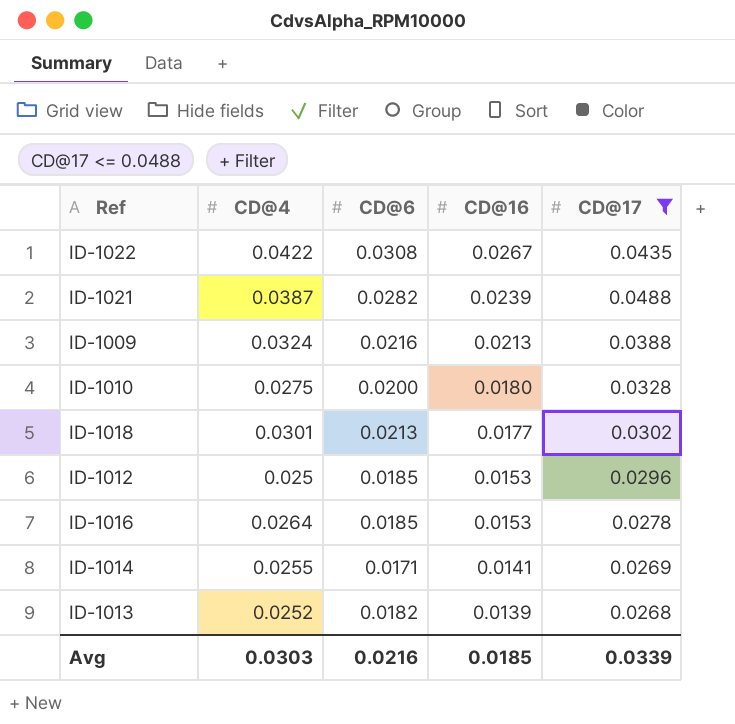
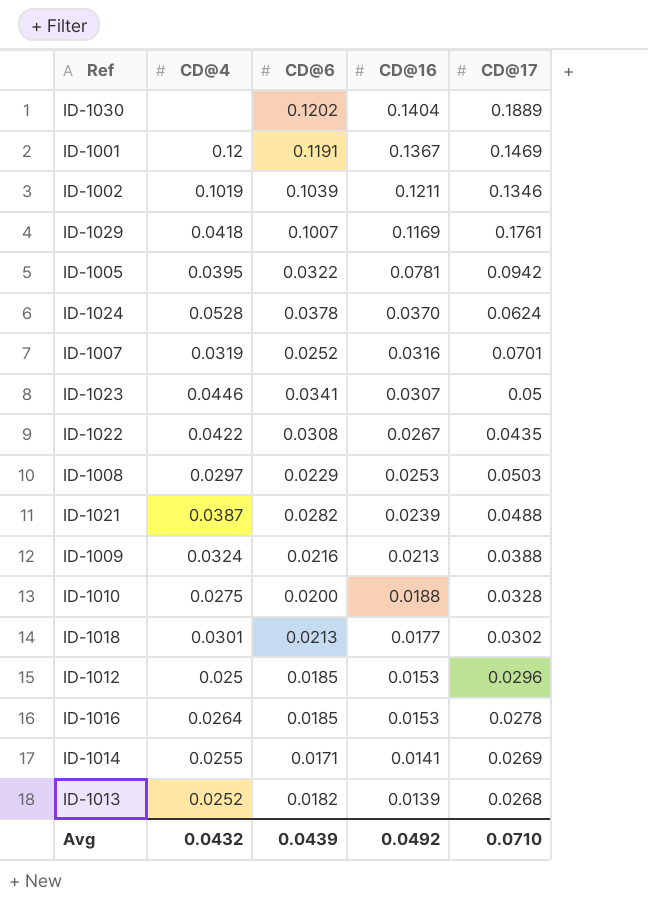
filter: CD@17 <= 0.0488 -> none
ID-1010 | CD@16: 0.0180 -> 0.0188
Avg | CD@4: 0.0303 -> 0.0432
Avg | CD@6: 0.0216 -> 0.0439
Avg | CD@16: 0.0185 -> 0.0492
Avg | CD@17: 0.0339 -> 0.0710

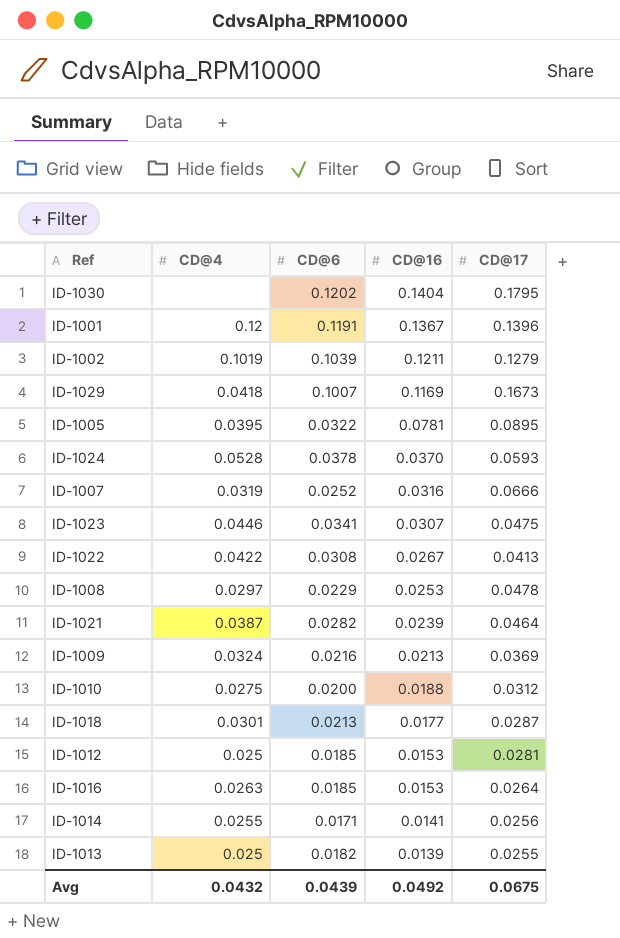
ID-1030 | CD@17: 0.1889 -> 0.1795
ID-1001 | CD@17: 0.1469 -> 0.1396
ID-1002 | CD@17: 0.1346 -> 0.1279
ID-1029 | CD@17: 0.1761 -> 0.1673
ID-1005 | CD@17: 0.0942 -> 0.0895
ID-1024 | CD@17: 0.0624 -> 0.0593
ID-1007 | CD@17: 0.0701 -> 0.0666
ID-1023 | CD@17: 0.05 -> 0.0475
ID-1022 | CD@17: 0.0435 -> 0.0413
ID-1008 | CD@17: 0.0503 -> 0.0478
ID-1021 | CD@17: 0.0488 -> 0.0464
ID-1009 | CD@17: 0.0388 -> 0.0369
ID-1010 | CD@17: 0.0328 -> 0.0312
ID-1018 | CD@17: 0.0302 -> 0.0287
ID-1012 | CD@17: 0.0296 -> 0.0281
ID-1016 | CD@4: 0.0264 -> 0.0263
ID-1016 | CD@17: 0.0278 -> 0.0264
ID-1014 | CD@17: 0.0269 -> 0.0256
ID-1013 | CD@4: 0.0252 -> 0.025
ID-1013 | CD@17: 0.0268 -> 0.0255
Avg | CD@17: 0.0710 -> 0.0675

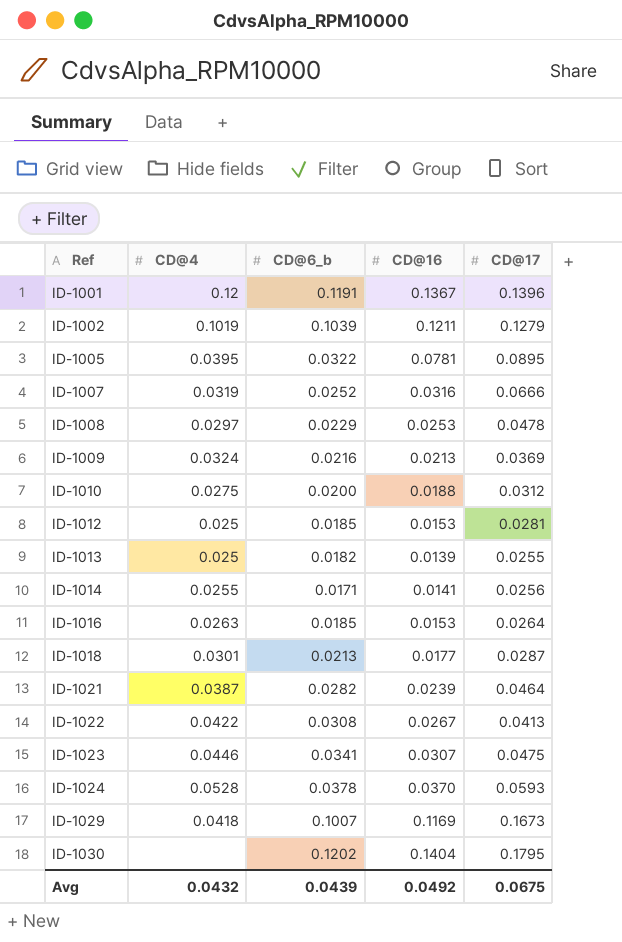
row order: CD@16 descending -> Ref ascending
column name: CD@6 -> CD@6_b

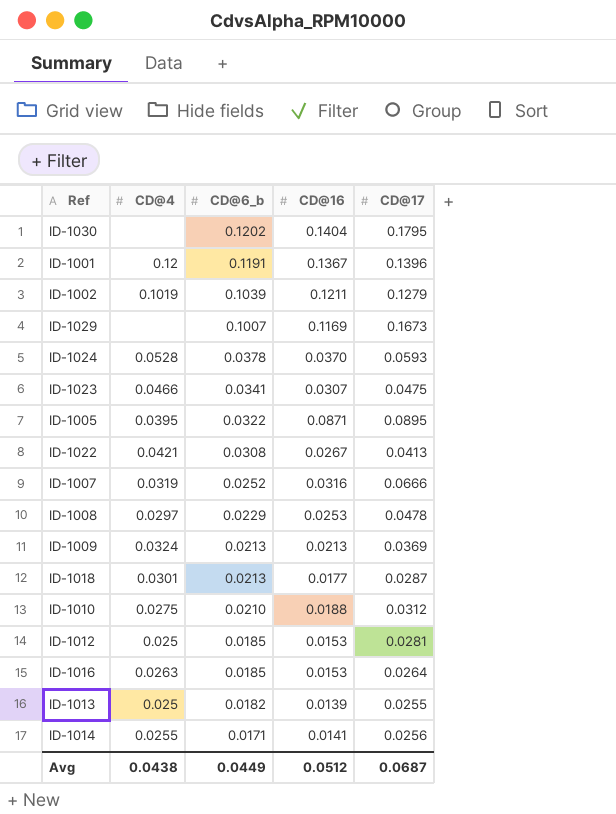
row order: Ref ascending -> CD@6_b descending
row ID-1021: 0.0387 | 0.0282 | 0.0239 | 0.0464 -> none
ID-1029 | CD@4: 0.0418 -> none
ID-1023 | CD@4: 0.0446 -> 0.0466
ID-1005 | CD@16: 0.0781 -> 0.0871
ID-1022 | CD@4: 0.0422 -> 0.0421
ID-1009 | CD@6_b: 0.0216 -> 0.0213
ID-1010 | CD@6_b: 0.0200 -> 0.0210
Avg | CD@4: 0.0432 -> 0.0438
Avg | CD@6_b: 0.0439 -> 0.0449
Avg | CD@16: 0.0492 -> 0.0512
Avg | CD@17: 0.0675 -> 0.0687

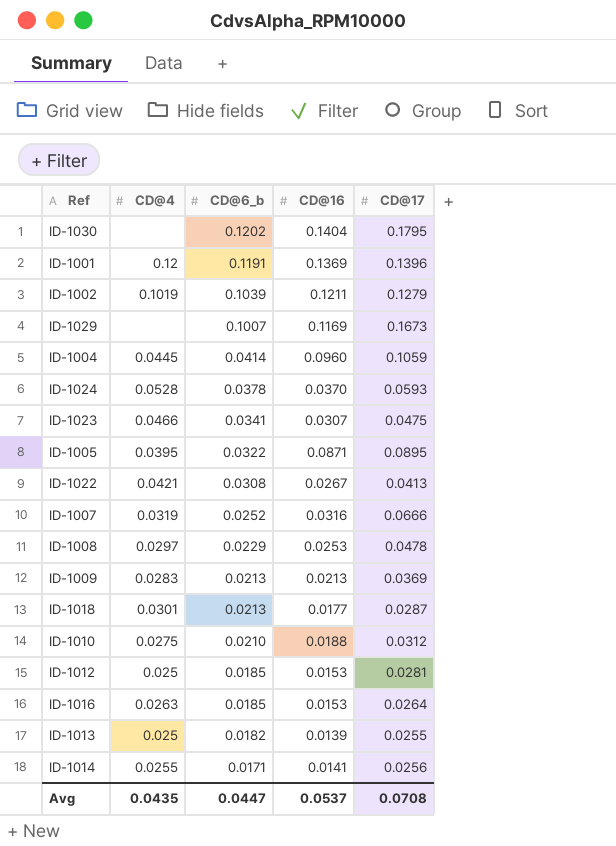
ID-1001 | CD@16: 0.1367 -> 0.1369
row ID-1004: none -> 0.0445 | 0.0414 | 0.0960 | 0.1059
ID-1009 | CD@4: 0.0324 -> 0.0283
Avg | CD@4: 0.0438 -> 0.0435
Avg | CD@6_b: 0.0449 -> 0.0447
Avg | CD@16: 0.0512 -> 0.0537
Avg | CD@17: 0.0687 -> 0.0708

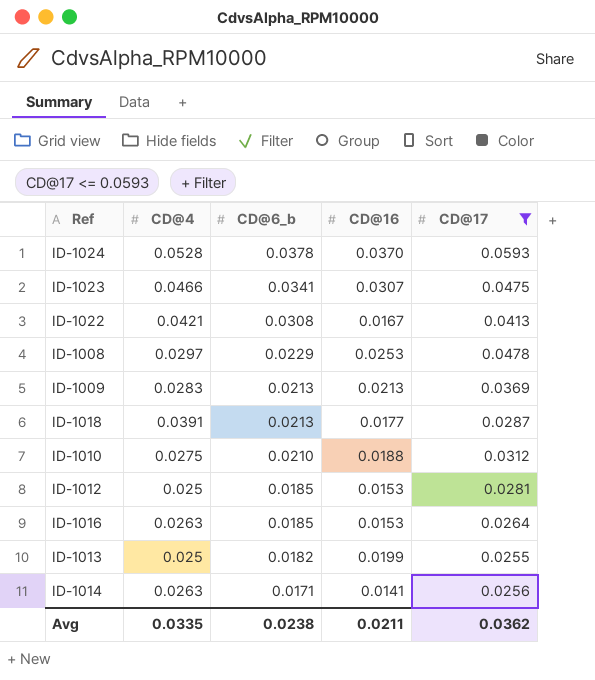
filter: none -> CD@17 <= 0.0593
ID-1022 | CD@16: 0.0267 -> 0.0167
ID-1018 | CD@4: 0.0301 -> 0.0391
ID-1013 | CD@16: 0.0139 -> 0.0199
ID-1014 | CD@4: 0.0255 -> 0.0263
Avg | CD@4: 0.0435 -> 0.0335
Avg | CD@6_b: 0.0447 -> 0.0238
Avg | CD@16: 0.0537 -> 0.0211
Avg | CD@17: 0.0708 -> 0.0362

